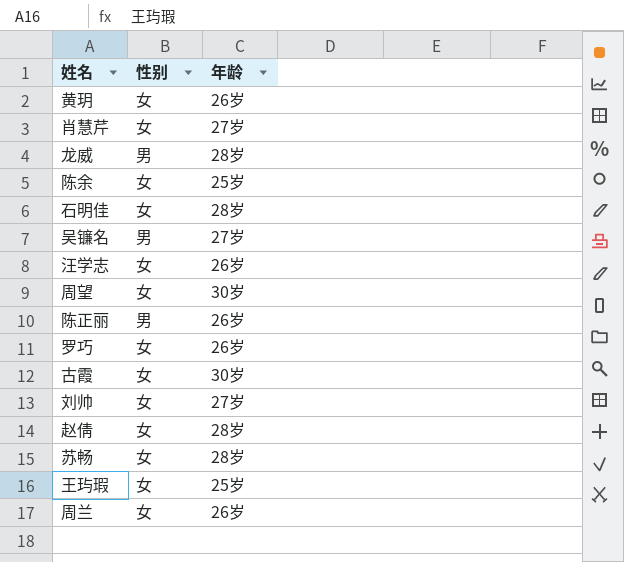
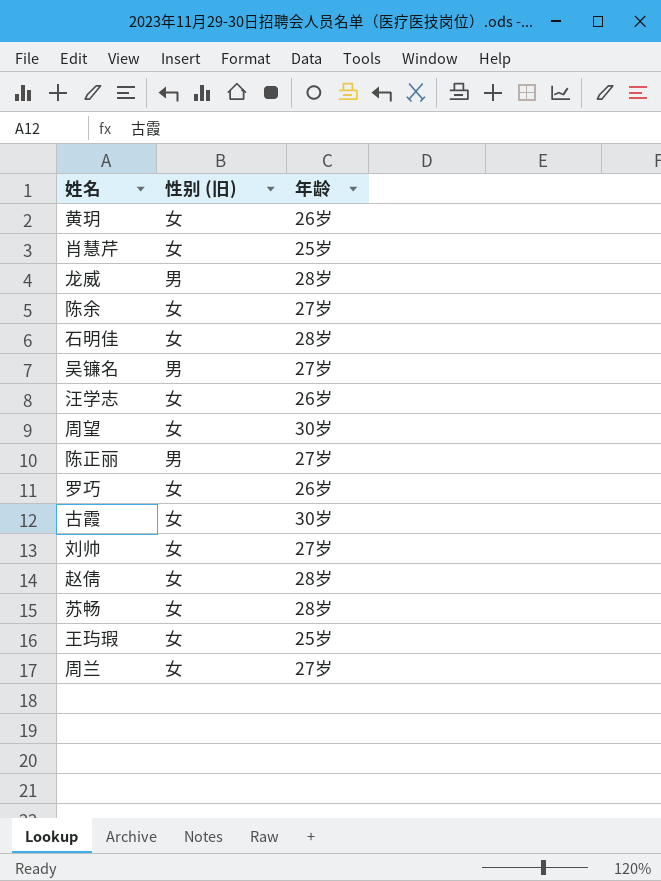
column name: 性别 -> 性别 (旧)
肖慧芹 | 年龄: 27岁 -> 25岁
陈余 | 年龄: 25岁 -> 27岁
陈正丽 | 年龄: 26岁 -> 27岁
周兰 | 年龄: 26岁 -> 27岁

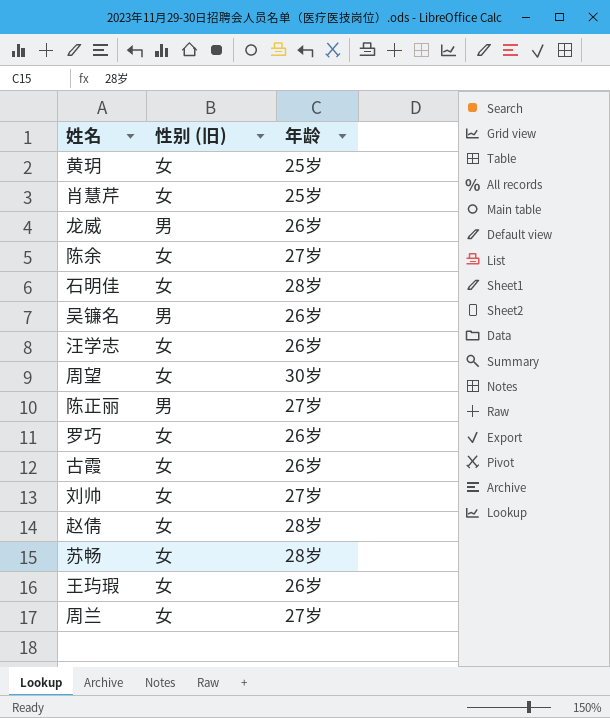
黄玥 | 年龄: 26岁 -> 25岁
龙威 | 年龄: 28岁 -> 26岁
吴镰名 | 年龄: 27岁 -> 26岁
古霞 | 年龄: 30岁 -> 26岁
王玙瑕 | 年龄: 25岁 -> 26岁

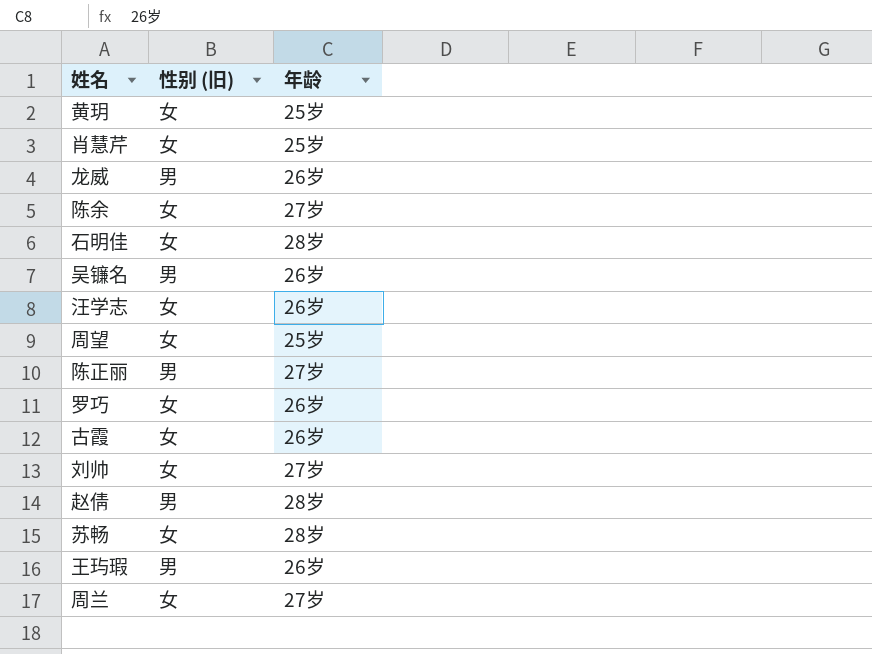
周望 | 年龄: 30岁 -> 25岁
赵倩 | 性别 (旧): 女 -> 男
王玙瑕 | 性别 (旧): 女 -> 男

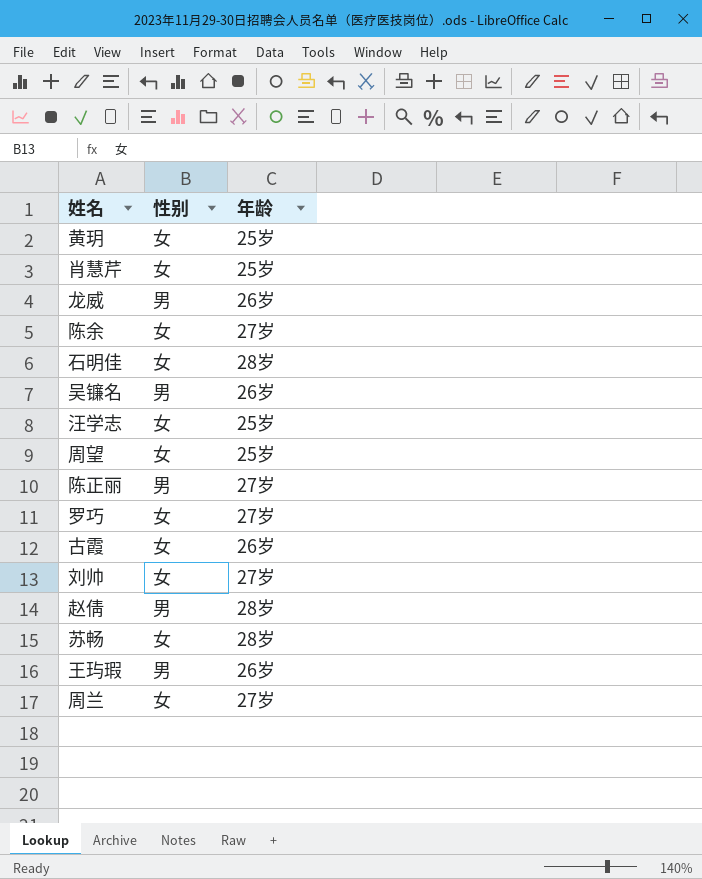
column name: 性别 (旧) -> 性别
汪学志 | 年龄: 26岁 -> 25岁
罗巧 | 年龄: 26岁 -> 27岁

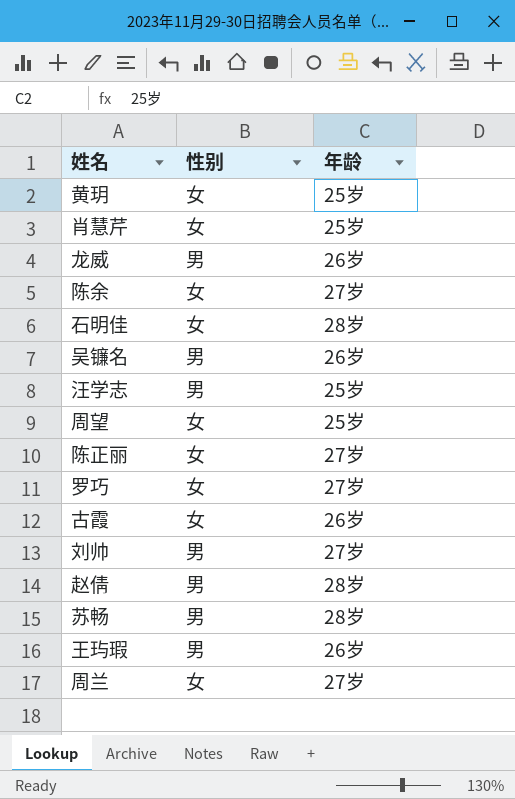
汪学志 | 性别: 女 -> 男
陈正丽 | 性别: 男 -> 女
刘帅 | 性别: 女 -> 男
苏畅 | 性别: 女 -> 男

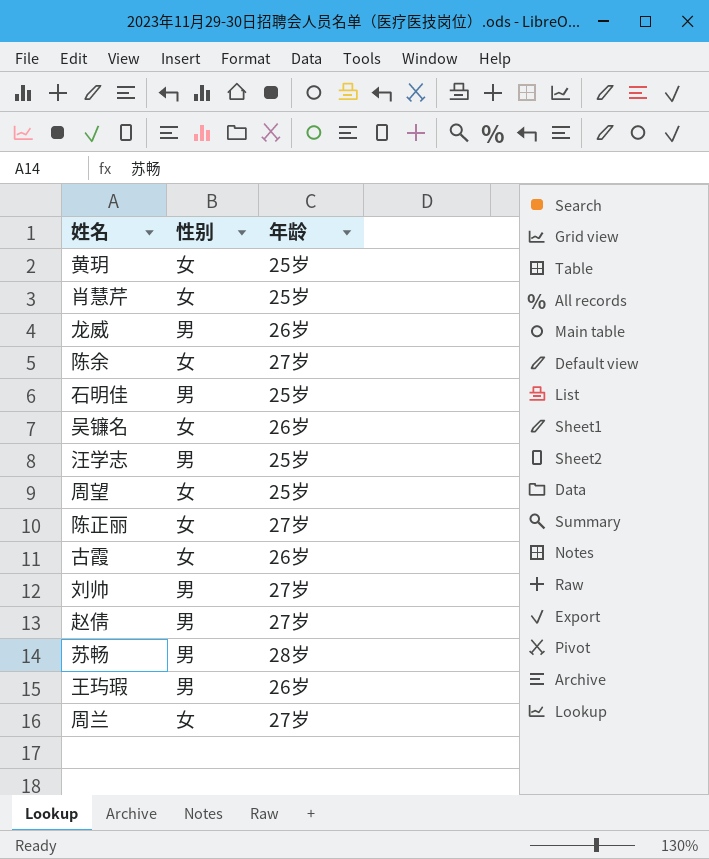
row 罗巧: 女 | 27岁 -> none
石明佳 | 性别: 女 -> 男
石明佳 | 年龄: 28岁 -> 25岁
吴镰名 | 性别: 男 -> 女
赵倩 | 年龄: 28岁 -> 27岁

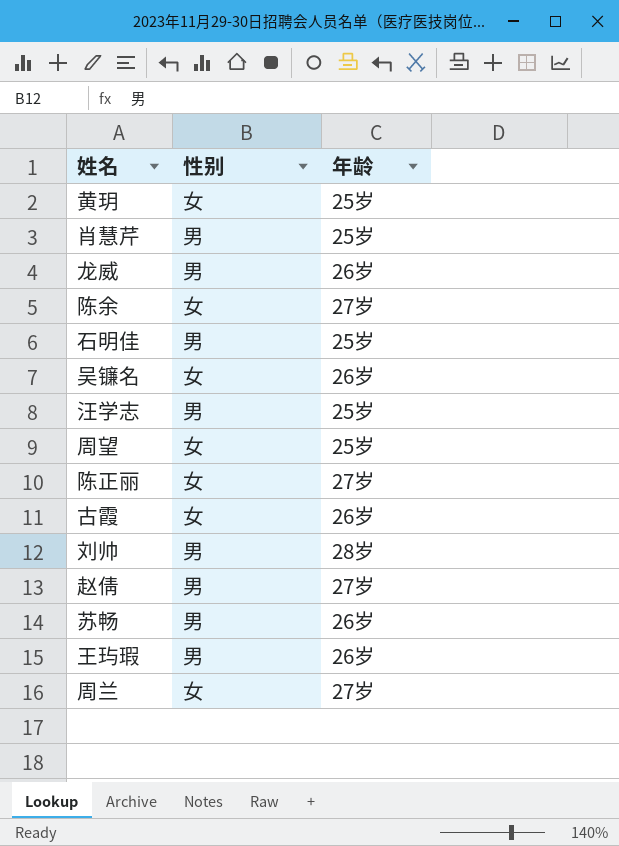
肖慧芹 | 性别: 女 -> 男
刘帅 | 年龄: 27岁 -> 28岁
苏畅 | 年龄: 28岁 -> 26岁

